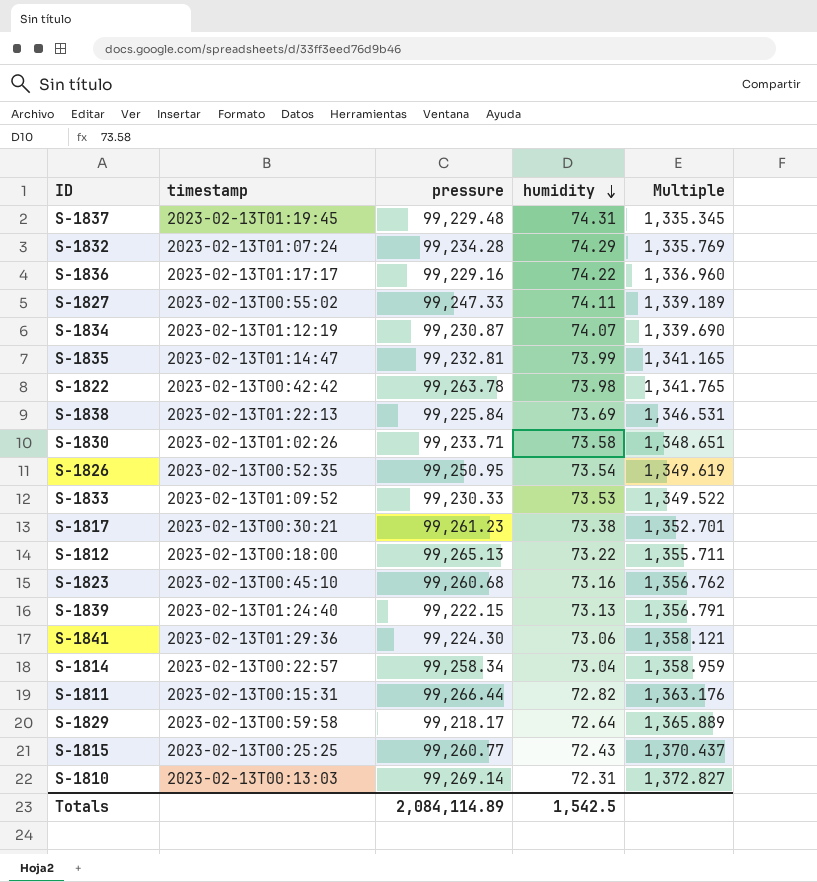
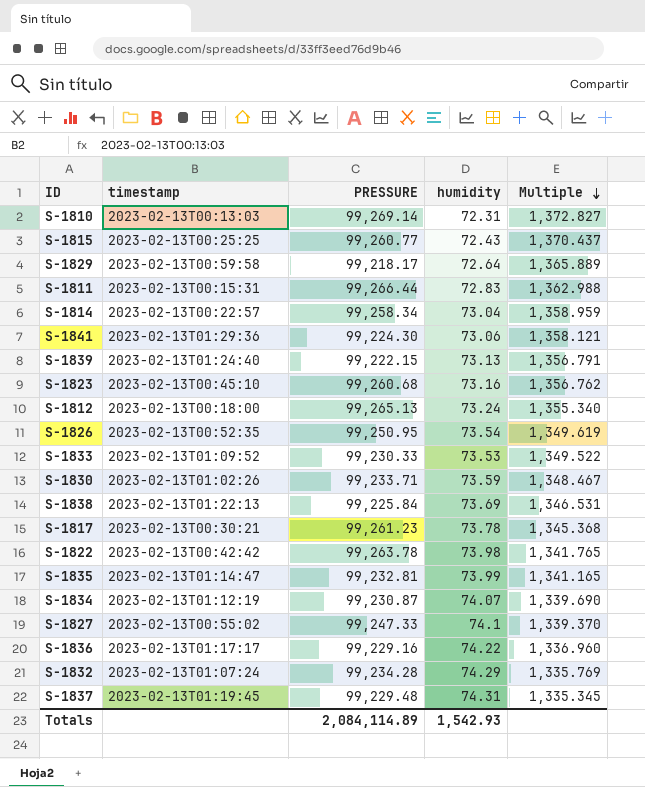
row order: humidity descending -> Multiple descending
column name: pressure -> PRESSURE
S-1811 | humidity: 72.82 -> 72.83
S-1811 | Multiple: 1,363.176 -> 1,362.988
S-1812 | humidity: 73.22 -> 73.24
S-1812 | Multiple: 1,355.711 -> 1,355.340
S-1830 | humidity: 73.58 -> 73.59
S-1830 | Multiple: 1,348.651 -> 1,348.467
S-1817 | humidity: 73.38 -> 73.78
S-1817 | Multiple: 1,352.701 -> 1,345.368
S-1827 | humidity: 74.11 -> 74.1
S-1827 | Multiple: 1,339.189 -> 1,339.370
Totals | humidity: 1,542.5 -> 1,542.93

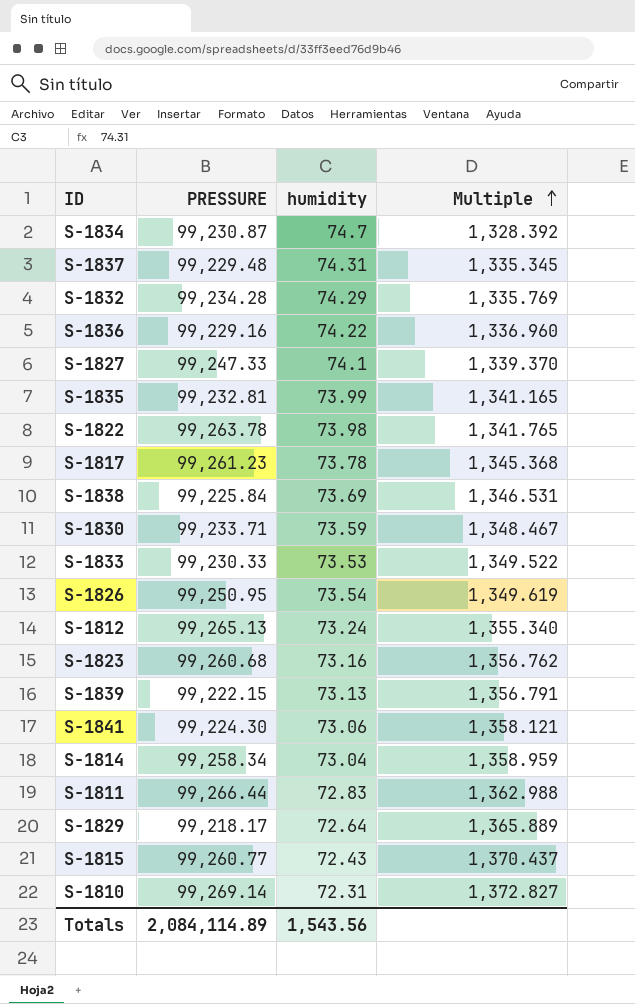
row order: Multiple descending -> Multiple ascending
column timestamp | position: 2 -> none
S-1834 | humidity: 74.07 -> 74.7
S-1834 | Multiple: 1,339.690 -> 1,328.392
Totals | humidity: 1,542.93 -> 1,543.56

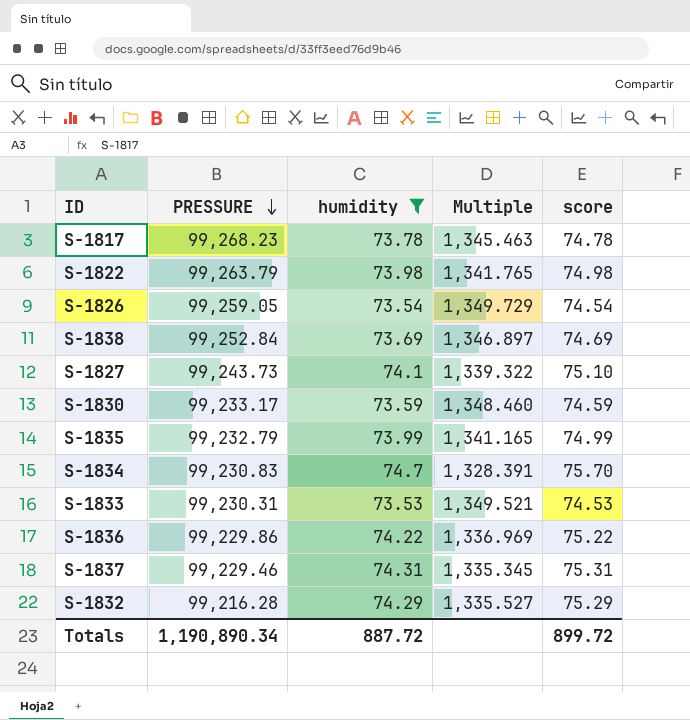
filter: none -> humidity >= 73.53
row order: Multiple ascending -> PRESSURE descending
column score | formula: none -> [humidity] + 1
S-1817 | PRESSURE: 99,261.23 -> 99,268.23
S-1817 | Multiple: 1,345.368 -> 1,345.463
S-1822 | PRESSURE: 99,263.78 -> 99,263.79
S-1826 | PRESSURE: 99,250.95 -> 99,259.05
S-1826 | Multiple: 1,349.619 -> 1,349.729
S-1838 | PRESSURE: 99,225.84 -> 99,252.84
S-1838 | Multiple: 1,346.531 -> 1,346.897
S-1827 | PRESSURE: 99,247.33 -> 99,243.73
S-1827 | Multiple: 1,339.370 -> 1,339.322
S-1830 | PRESSURE: 99,233.71 -> 99,233.17
S-1830 | Multiple: 1,348.467 -> 1,348.460
S-1835 | PRESSURE: 99,232.81 -> 99,232.79
S-1834 | PRESSURE: 99,230.87 -> 99,230.83
S-1834 | Multiple: 1,328.392 -> 1,328.391
S-1833 | PRESSURE: 99,230.33 -> 99,230.31
S-1833 | Multiple: 1,349.522 -> 1,349.521
S-1836 | PRESSURE: 99,229.16 -> 99,229.86
S-1836 | Multiple: 1,336.960 -> 1,336.969
S-1837 | PRESSURE: 99,229.48 -> 99,229.46
S-1832 | PRESSURE: 99,234.28 -> 99,216.28
S-1832 | Multiple: 1,335.769 -> 1,335.527
Totals | PRESSURE: 2,084,114.89 -> 1,190,890.34
Totals | humidity: 1,543.56 -> 887.72

